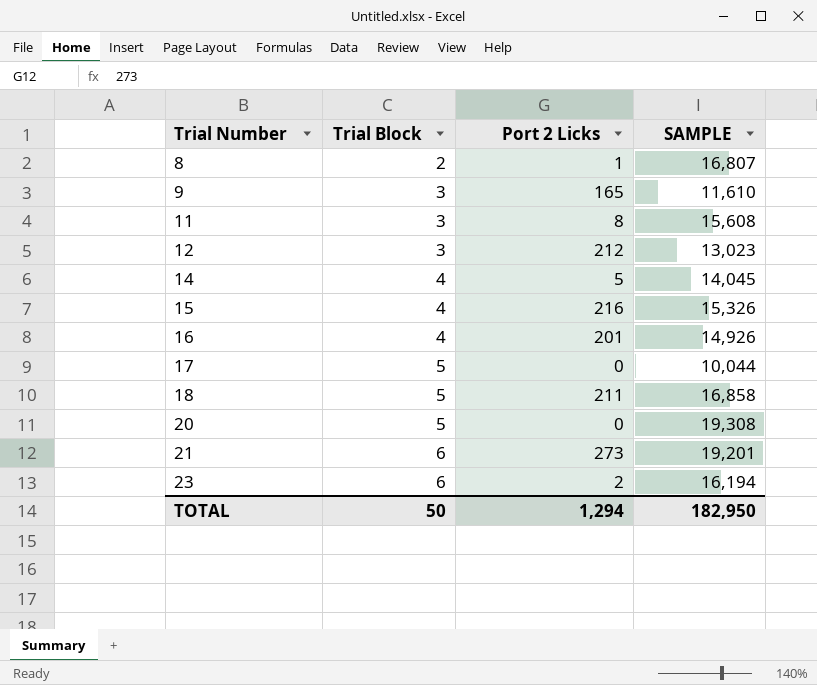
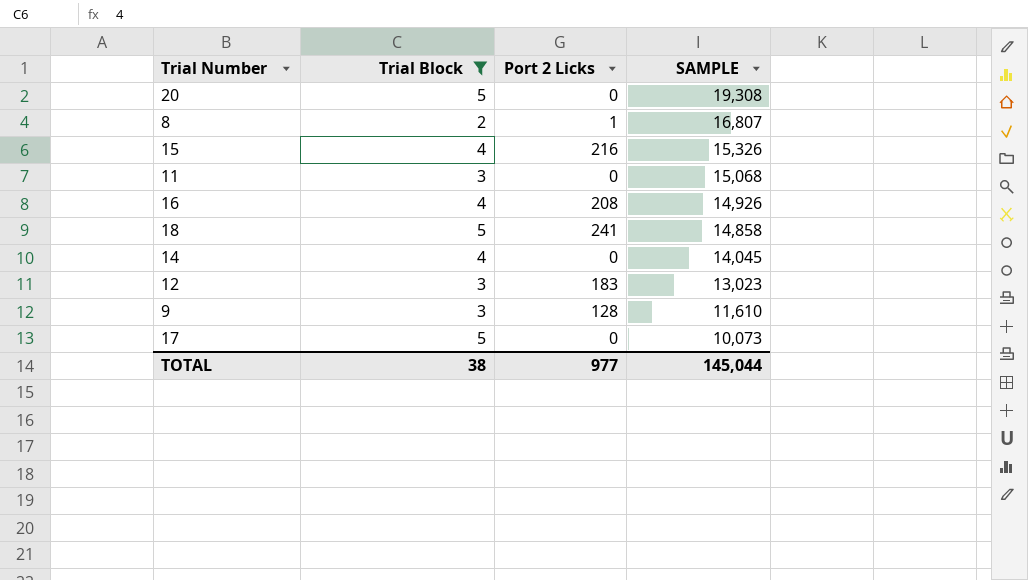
filter: none -> Trial Block != 6
row order: Trial Number ascending -> SAMPLE descending
11 | Port 2 Licks: 8 -> 0
11 | SAMPLE: 15,608 -> 15,068
16 | Port 2 Licks: 201 -> 208
18 | Port 2 Licks: 211 -> 241
18 | SAMPLE: 16,858 -> 14,858
14 | Port 2 Licks: 5 -> 0
12 | Port 2 Licks: 212 -> 183
9 | Port 2 Licks: 165 -> 128
17 | SAMPLE: 10,044 -> 10,073
TOTAL | Trial Block: 50 -> 38
TOTAL | Port 2 Licks: 1,294 -> 977
TOTAL | SAMPLE: 182,950 -> 145,044

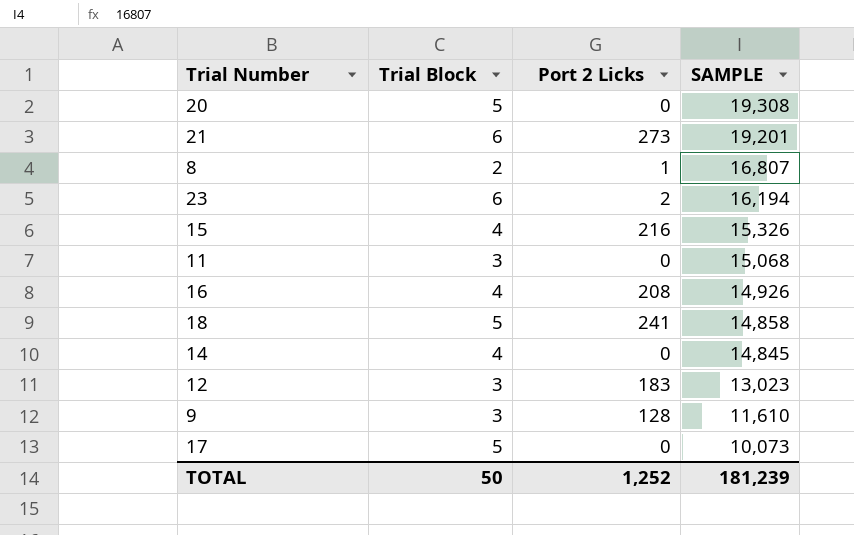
filter: Trial Block != 6 -> none
14 | SAMPLE: 14,045 -> 14,845
TOTAL | Trial Block: 38 -> 50
TOTAL | Port 2 Licks: 977 -> 1,252
TOTAL | SAMPLE: 145,044 -> 181,239

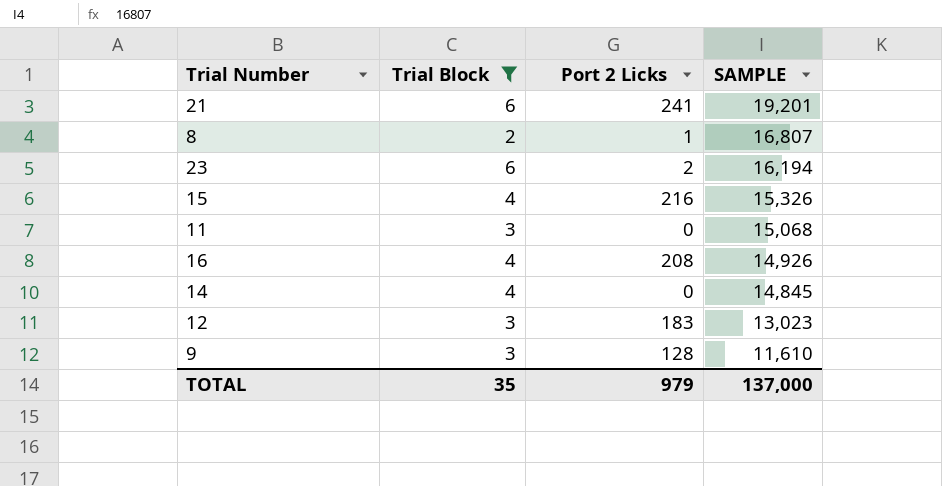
filter: none -> Trial Block != 5
21 | Port 2 Licks: 273 -> 241
TOTAL | Trial Block: 50 -> 35
TOTAL | Port 2 Licks: 1,252 -> 979
TOTAL | SAMPLE: 181,239 -> 137,000

